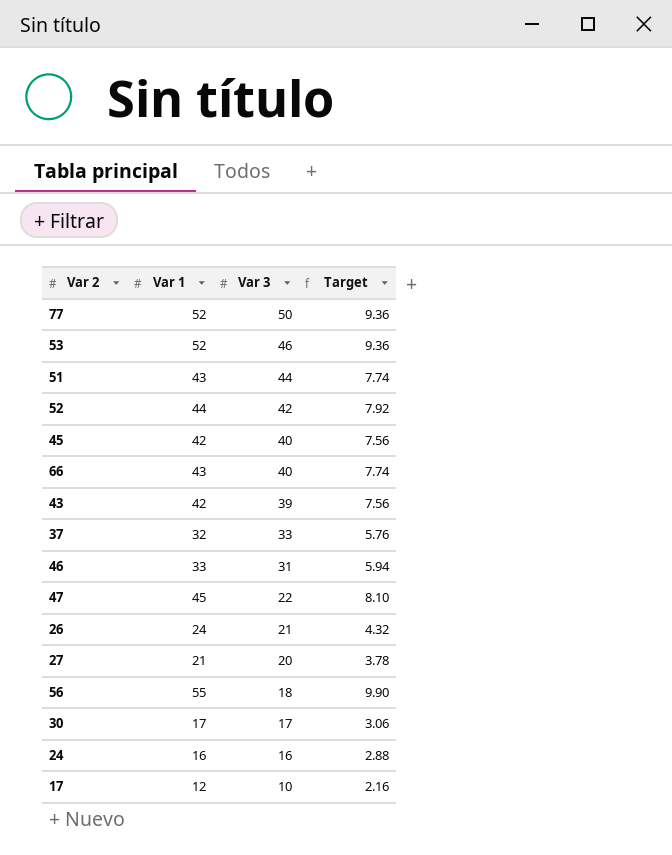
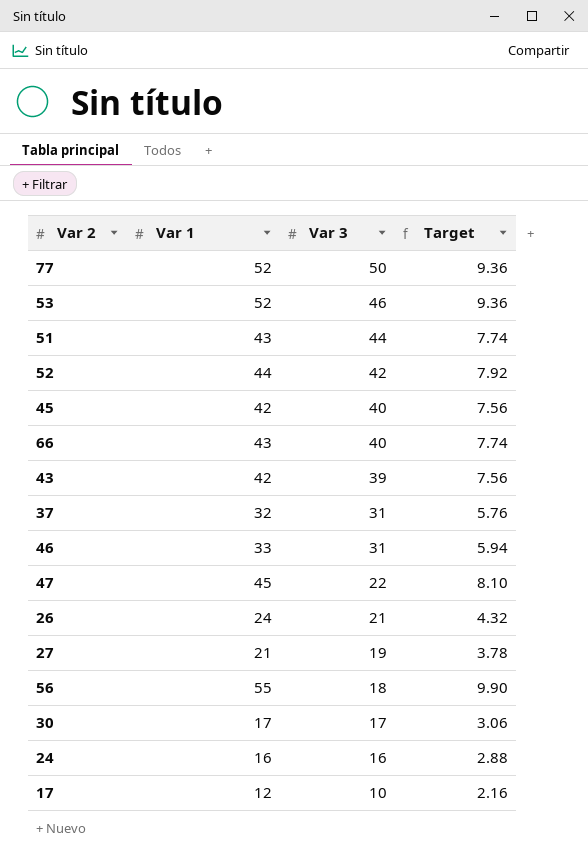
37 | Var 3: 33 -> 31
27 | Var 3: 20 -> 19

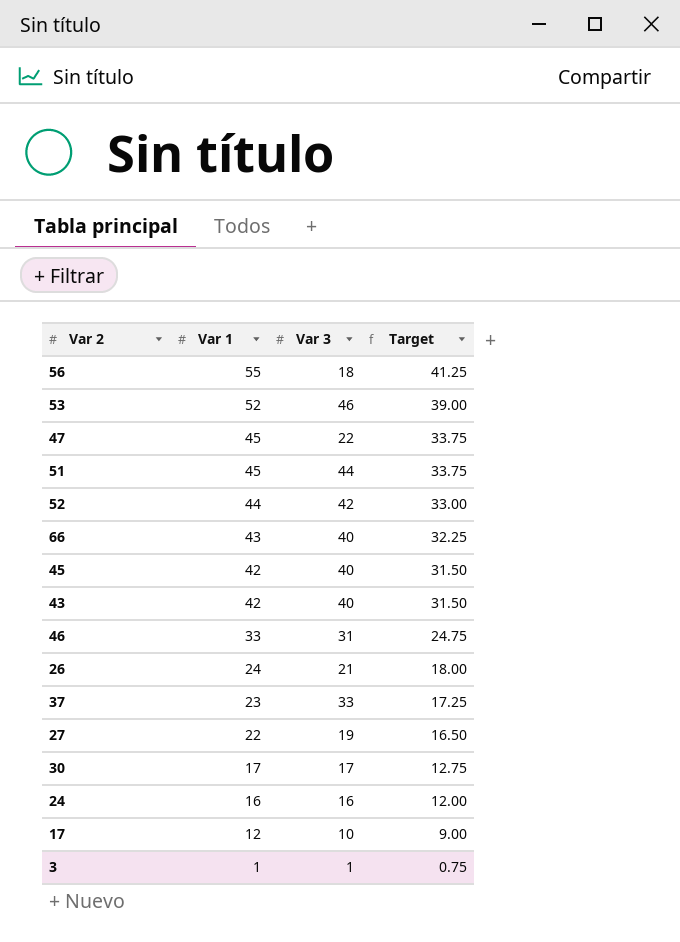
row order: Var 3 descending -> Var 1 descending
column Target | formula: [Var 1] * 0.18 -> [Var 1] * 0.75
row 77: 52 | 50 | 9.36 -> none
51 | Var 1: 43 -> 45
43 | Var 3: 39 -> 40
37 | Var 1: 32 -> 23
37 | Var 3: 31 -> 33
27 | Var 1: 21 -> 22
row 3: none -> 1 | 1 | 0.75

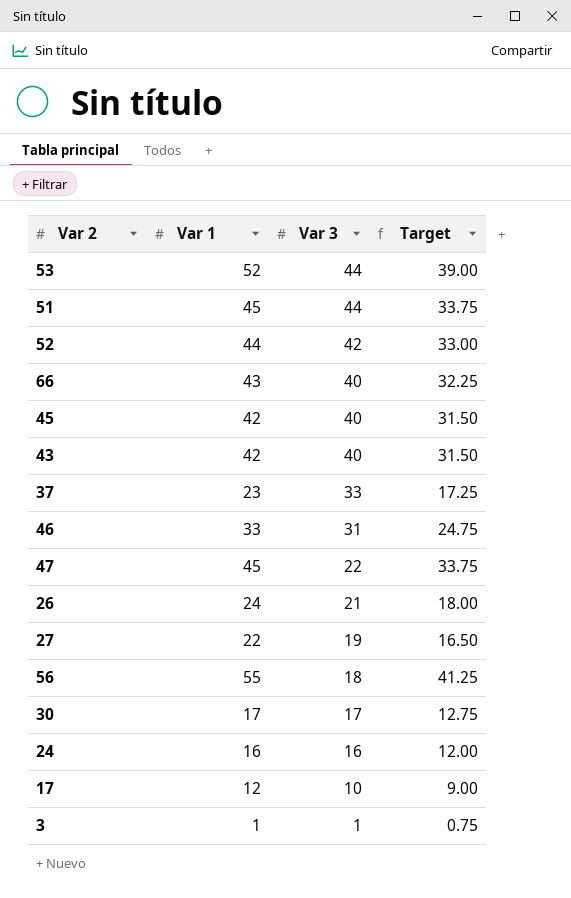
row order: Var 1 descending -> Var 3 descending
53 | Var 3: 46 -> 44

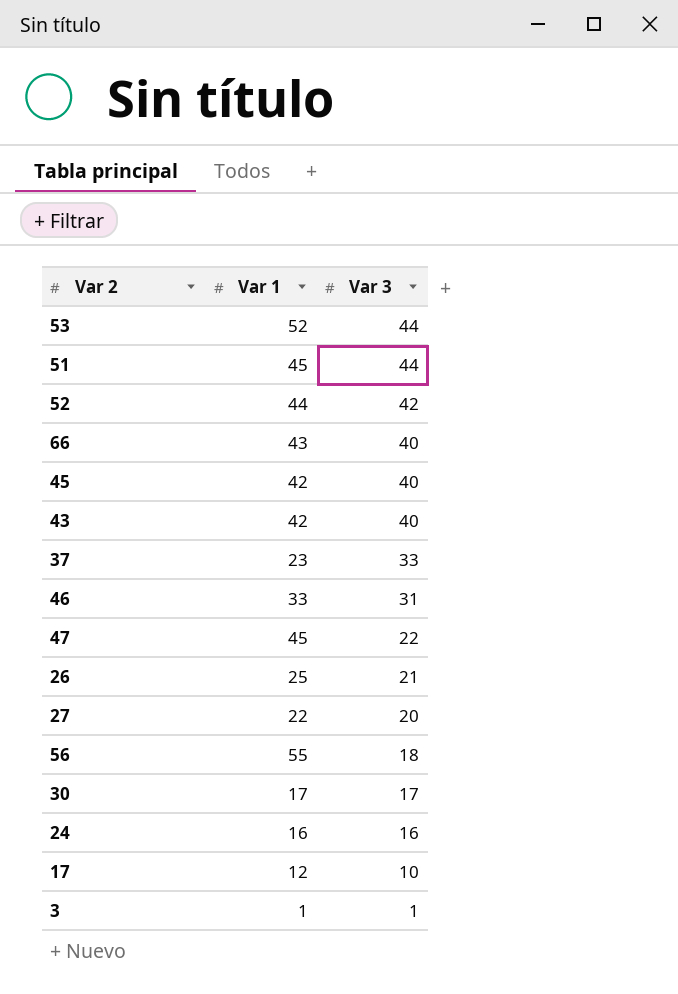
column Target | formula: [Var 1] * 0.75 -> none
26 | Var 1: 24 -> 25
27 | Var 3: 19 -> 20

